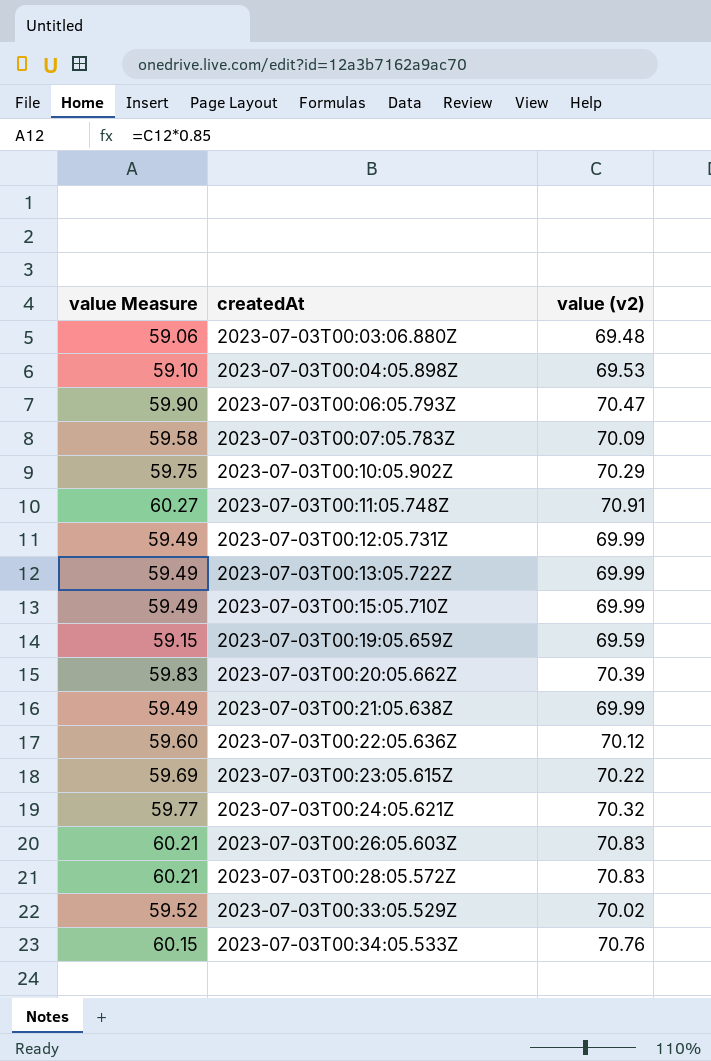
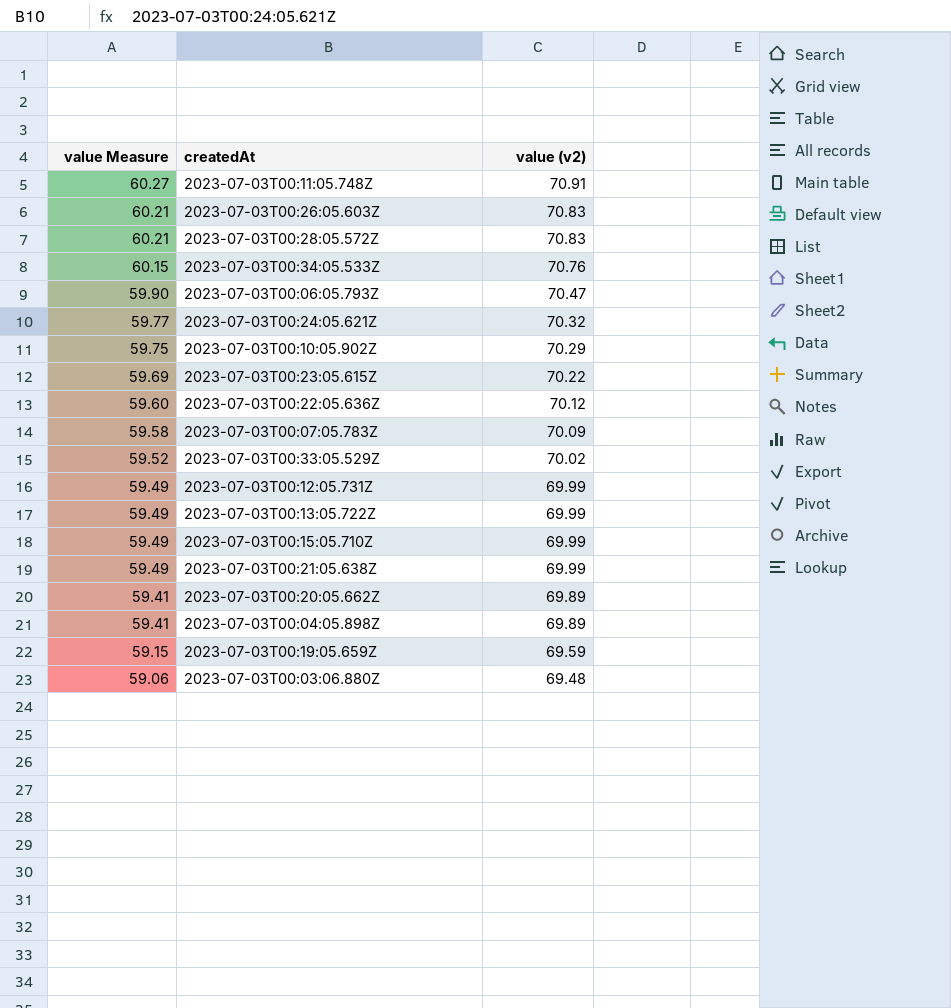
row order: createdAt ascending -> value Measure descending
2023-07-03T00:20:05.662Z | value Measure: 59.83 -> 59.41
2023-07-03T00:20:05.662Z | value (v2): 70.39 -> 69.89
2023-07-03T00:04:05.898Z | value Measure: 59.10 -> 59.41
2023-07-03T00:04:05.898Z | value (v2): 69.53 -> 69.89

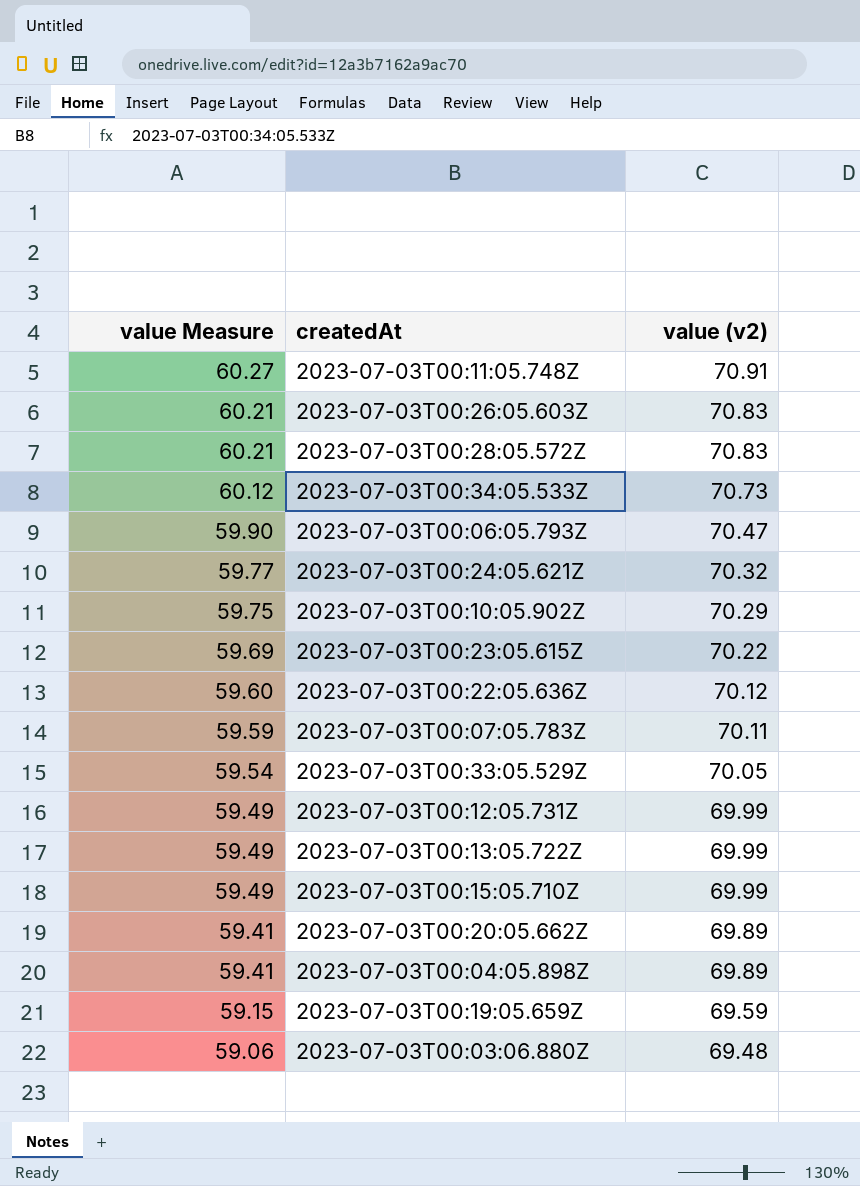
row 2023-07-03T00:21:05.638Z: 59.49 | 69.99 -> none
2023-07-03T00:34:05.533Z | value Measure: 60.15 -> 60.12
2023-07-03T00:34:05.533Z | value (v2): 70.76 -> 70.73
2023-07-03T00:07:05.783Z | value Measure: 59.58 -> 59.59
2023-07-03T00:07:05.783Z | value (v2): 70.09 -> 70.11
2023-07-03T00:33:05.529Z | value Measure: 59.52 -> 59.54
2023-07-03T00:33:05.529Z | value (v2): 70.02 -> 70.05

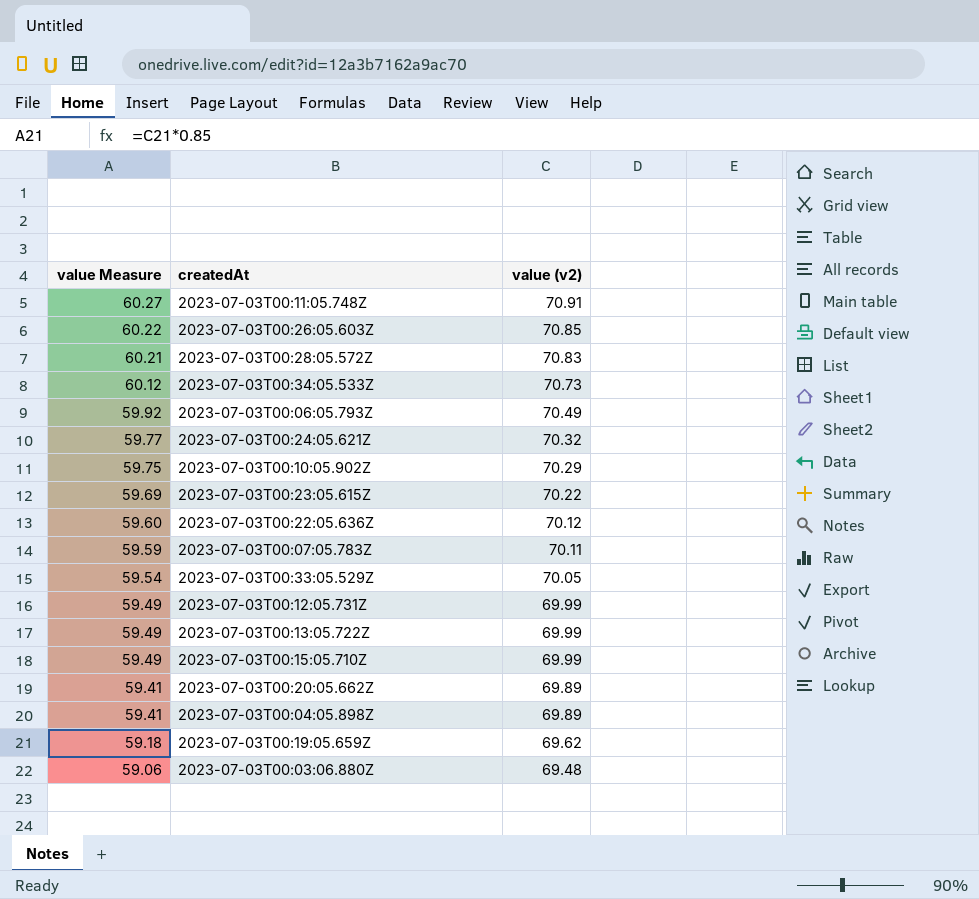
2023-07-03T00:26:05.603Z | value Measure: 60.21 -> 60.22
2023-07-03T00:26:05.603Z | value (v2): 70.83 -> 70.85
2023-07-03T00:06:05.793Z | value Measure: 59.90 -> 59.92
2023-07-03T00:06:05.793Z | value (v2): 70.47 -> 70.49
2023-07-03T00:19:05.659Z | value Measure: 59.15 -> 59.18
2023-07-03T00:19:05.659Z | value (v2): 69.59 -> 69.62

